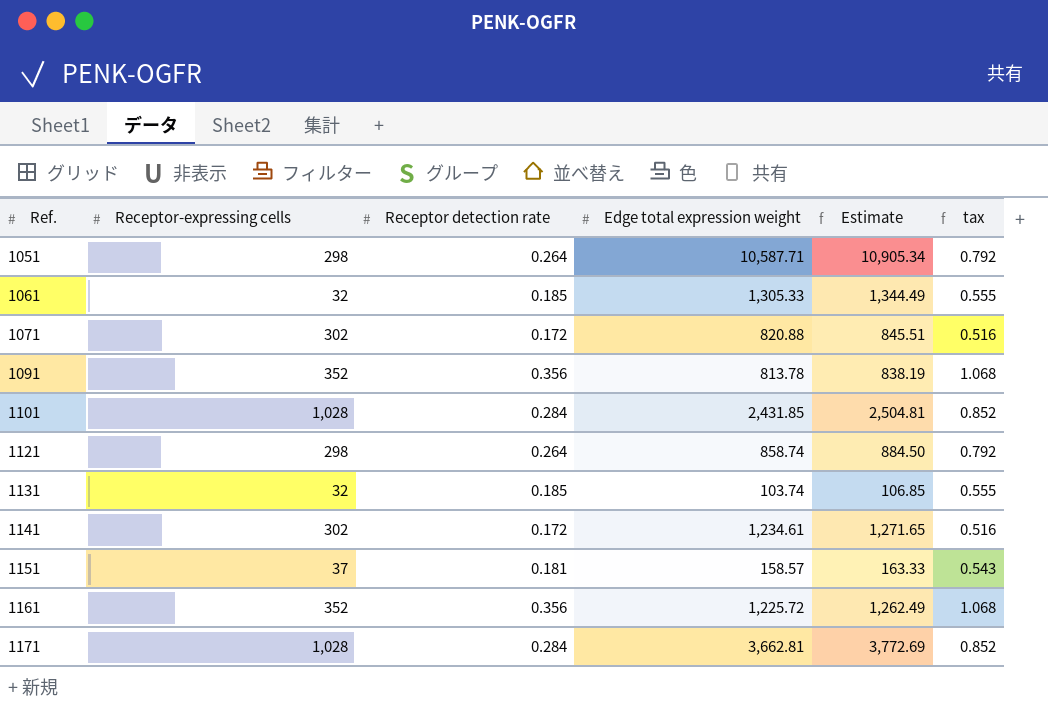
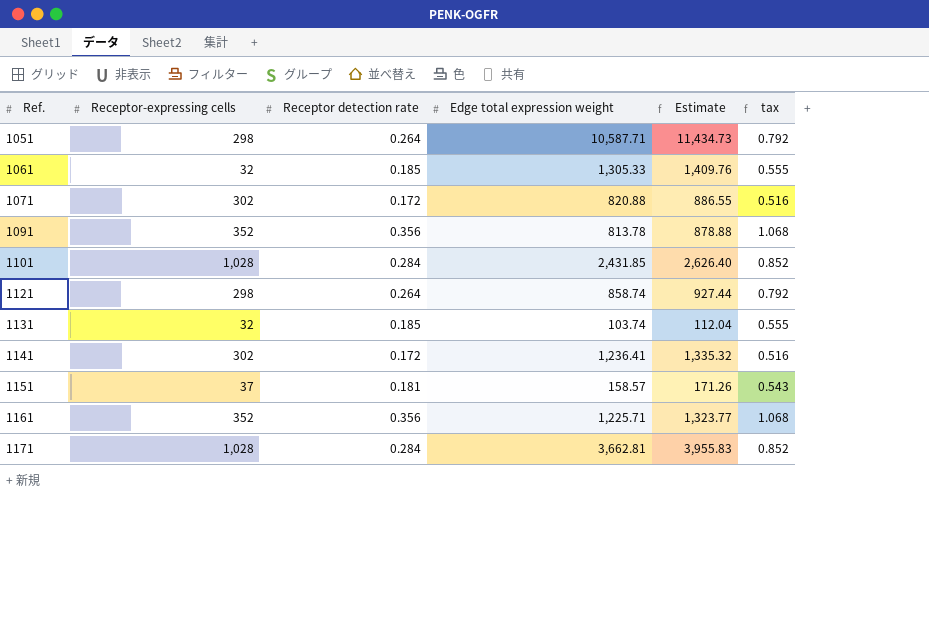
column Estimate | formula: [Edge total expression weight] * 1.03 -> [Edge total expression weight] * 1.08
1141 | Edge total expression weight: 1,234.61 -> 1,236.41
1161 | Edge total expression weight: 1,225.72 -> 1,225.71

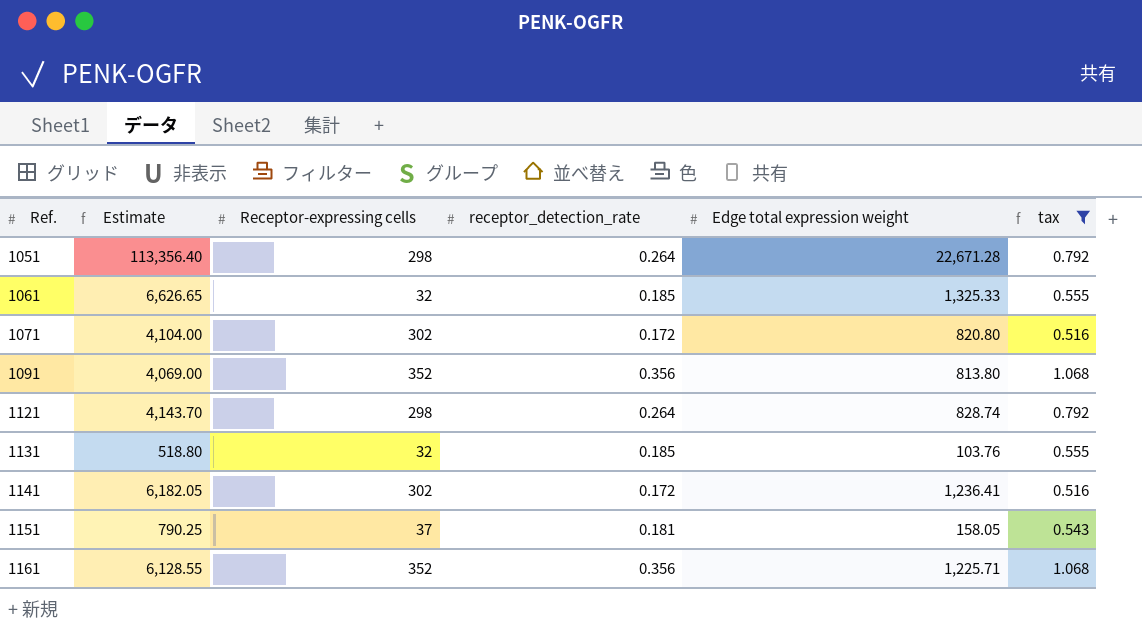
filter: none -> tax != 0.852
column Estimate | formula: [Edge total expression weight] * 1.08 -> [Edge total expression weight] * 5
column Estimate | position: 5 -> 2
column name: Receptor detection rate -> receptor_detection_rate
1051 | Edge total expression weight: 10,587.71 -> 22,671.28
1061 | Edge total expression weight: 1,305.33 -> 1,325.33
1071 | Edge total expression weight: 820.88 -> 820.80
1091 | Edge total expression weight: 813.78 -> 813.80
1121 | Edge total expression weight: 858.74 -> 828.74
1131 | Edge total expression weight: 103.74 -> 103.76
1151 | Edge total expression weight: 158.57 -> 158.05

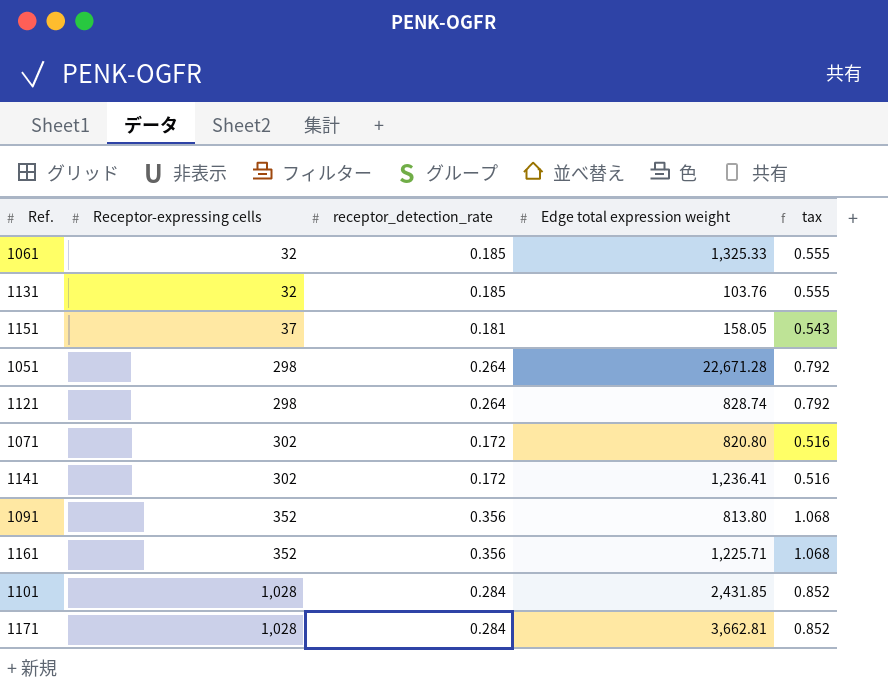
filter: tax != 0.852 -> none
row order: Ref. ascending -> Receptor-expressing cells ascending
column Estimate | formula: [Edge total expression weight] * 5 -> none

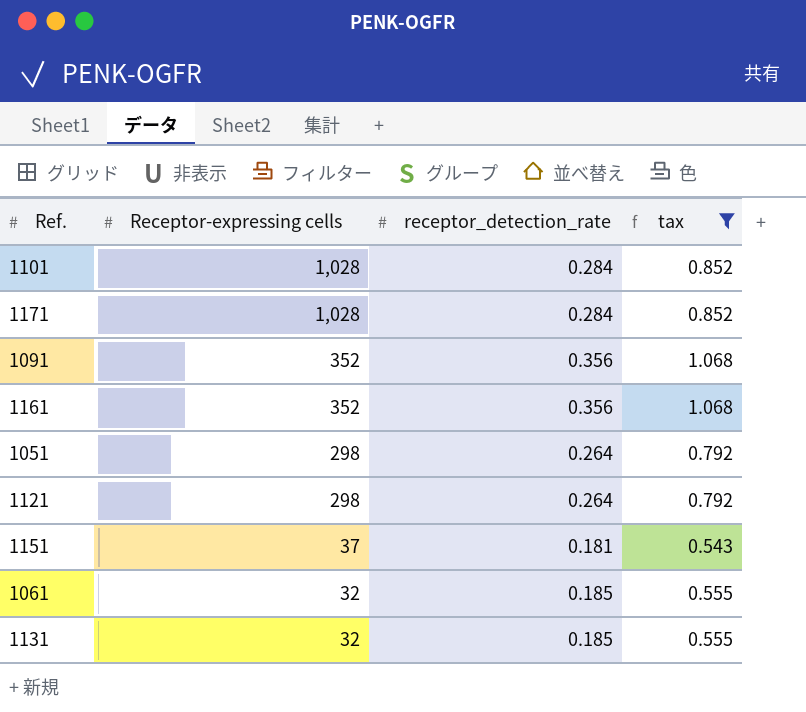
filter: none -> tax != 0.516
row order: Receptor-expressing cells ascending -> Receptor-expressing cells descending
column Edge total expression weight | position: 4 -> none

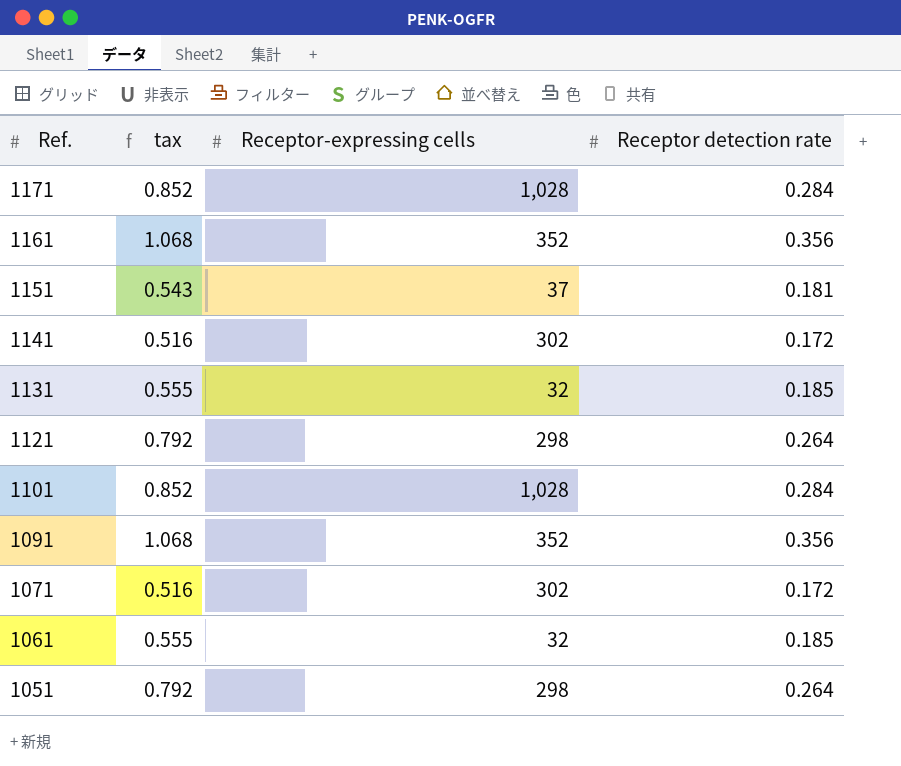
filter: tax != 0.516 -> none
row order: Receptor-expressing cells descending -> Ref. descending
column tax | position: 4 -> 2
column name: receptor_detection_rate -> Receptor detection rate

